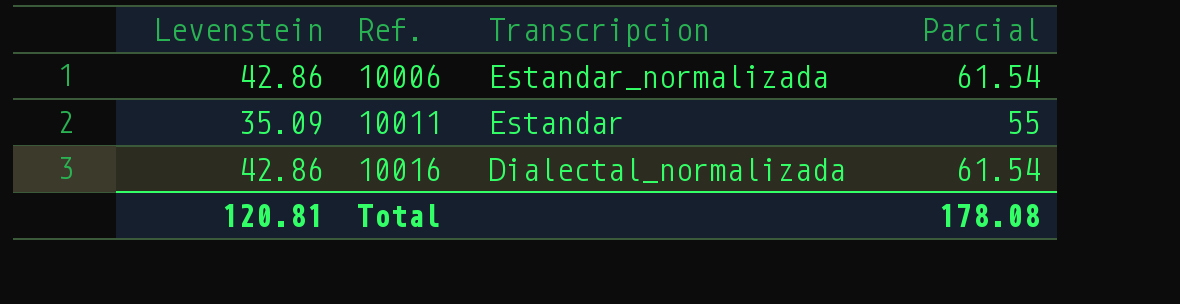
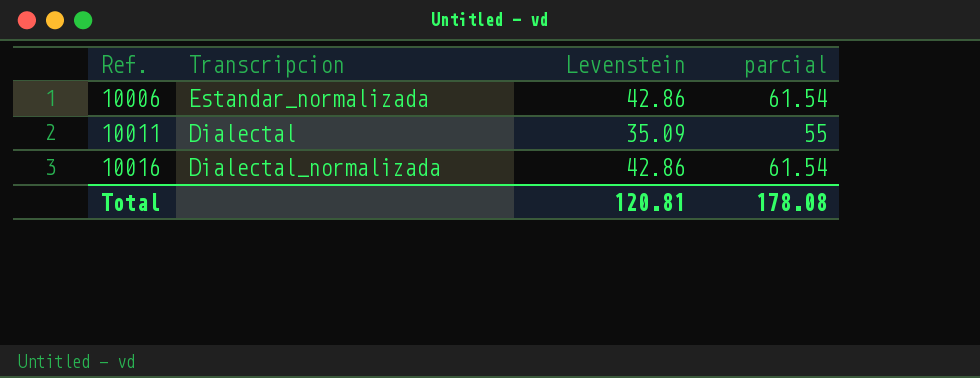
column Levenstein | position: 1 -> 3
column name: Parcial -> parcial
10011 | Transcripcion: Estandar -> Dialectal

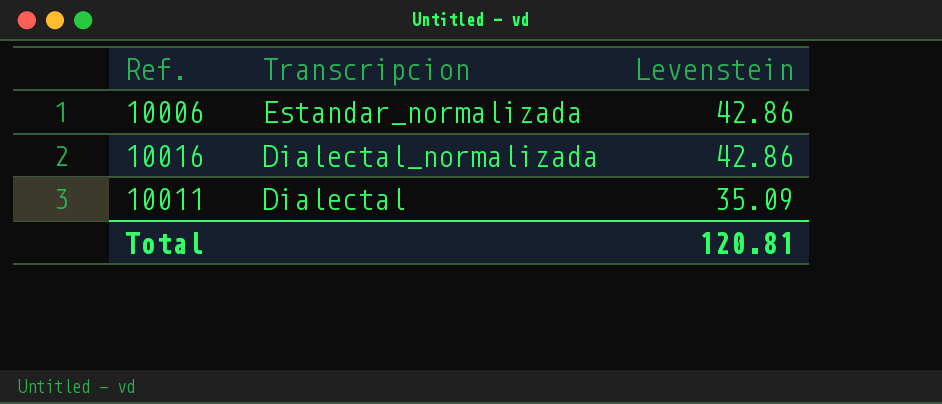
row order: Ref. ascending -> Transcripcion descending
column parcial | position: 4 -> none

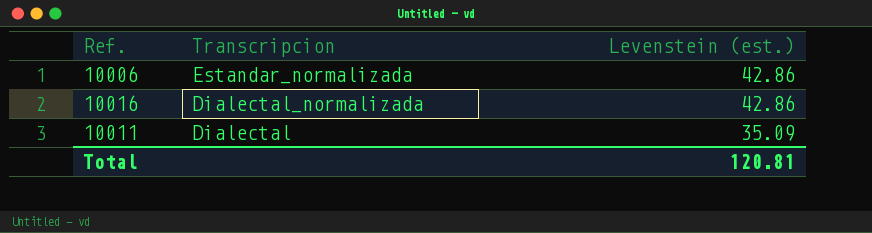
column name: Levenstein -> Levenstein (est.)

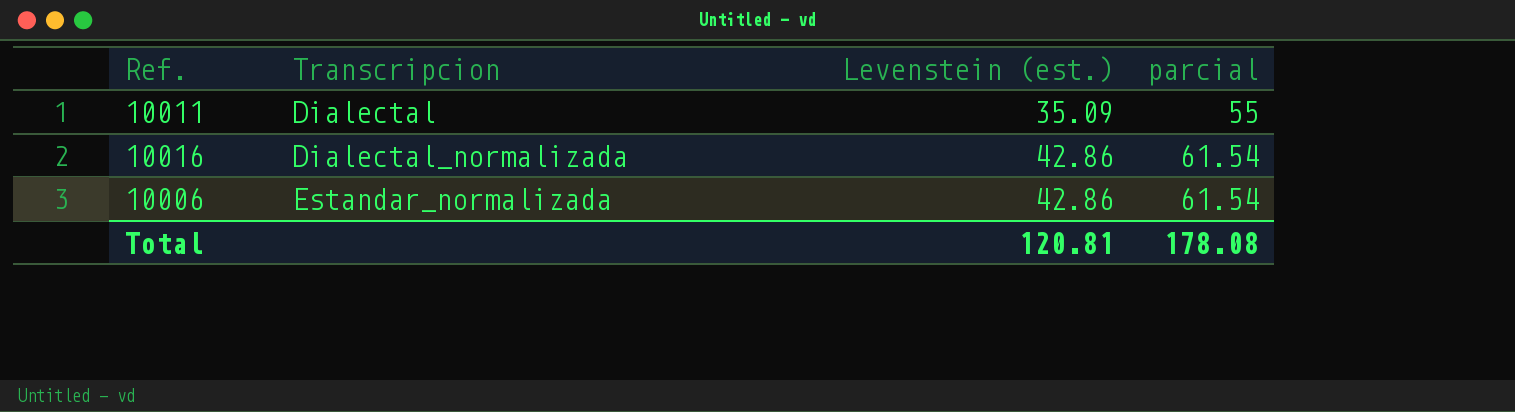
row order: Transcripcion descending -> Transcripcion ascending
column parcial | position: none -> 4

